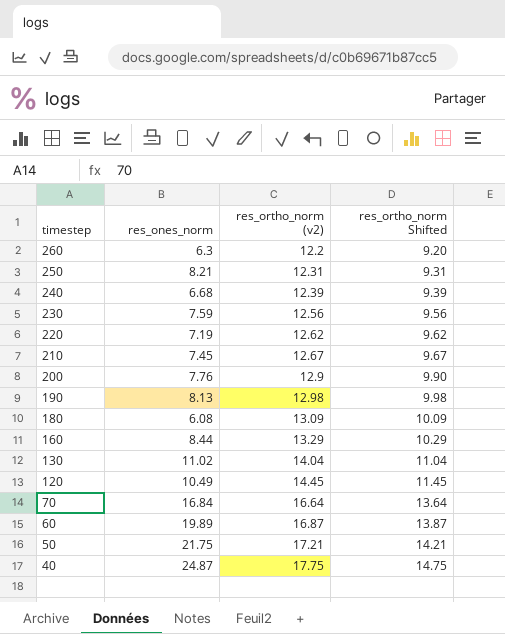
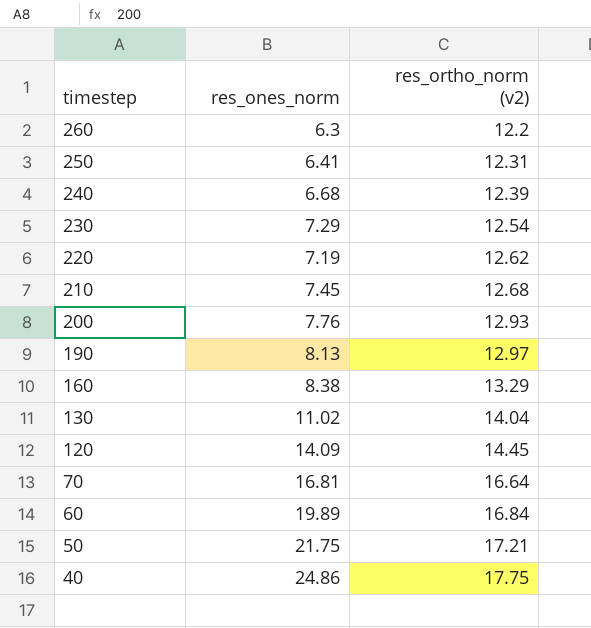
column res_ortho_norm Shifted | formula: [res_ortho_norm (v2)] - 3 -> none
row 180: 6.08 | 13.09 | 10.09 -> none
250 | res_ones_norm: 8.21 -> 6.41
230 | res_ones_norm: 7.59 -> 7.29
230 | res_ortho_norm (v2): 12.56 -> 12.54
210 | res_ortho_norm (v2): 12.67 -> 12.68
200 | res_ortho_norm (v2): 12.9 -> 12.93
190 | res_ortho_norm (v2): 12.98 -> 12.97
160 | res_ones_norm: 8.44 -> 8.38
120 | res_ones_norm: 10.49 -> 14.09
70 | res_ones_norm: 16.84 -> 16.81
60 | res_ortho_norm (v2): 16.87 -> 16.84
40 | res_ones_norm: 24.87 -> 24.86

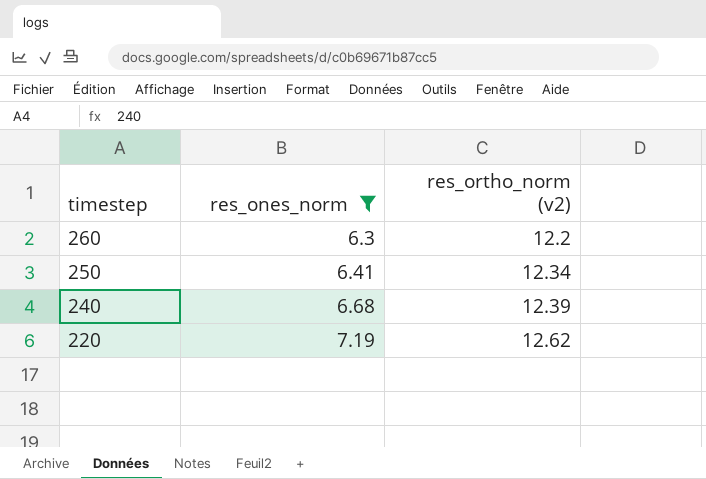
filter: none -> res_ones_norm <= 7.19
250 | res_ortho_norm (v2): 12.31 -> 12.34

